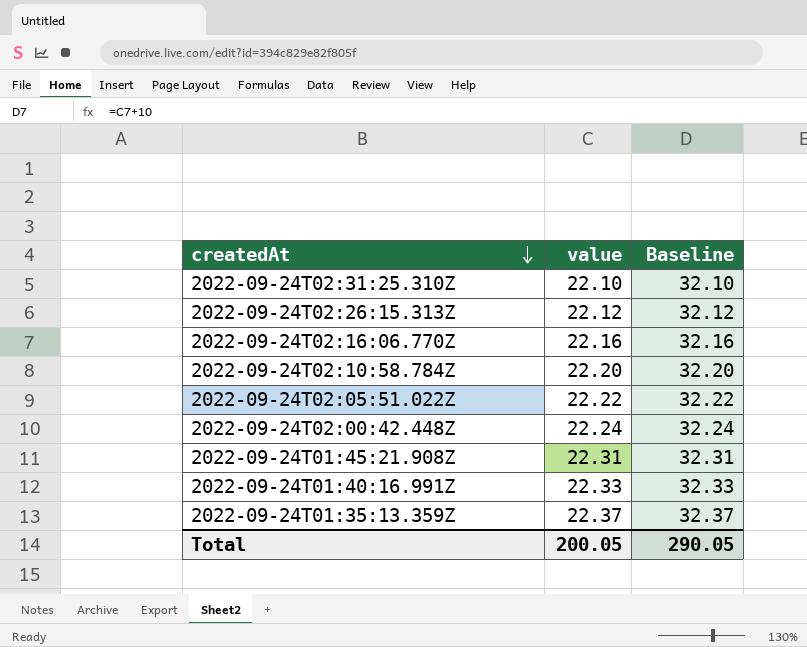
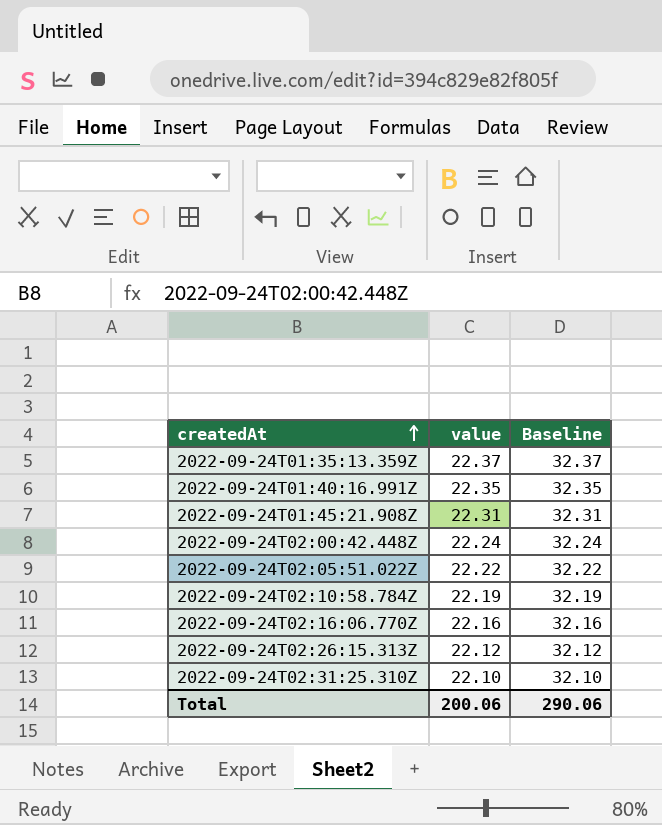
row order: createdAt descending -> createdAt ascending
2022-09-24T01:40:16.991Z | value: 22.33 -> 22.35
2022-09-24T01:40:16.991Z | Baseline: 32.33 -> 32.35
2022-09-24T02:10:58.784Z | value: 22.20 -> 22.19
2022-09-24T02:10:58.784Z | Baseline: 32.20 -> 32.19
Total | value: 200.05 -> 200.06
Total | Baseline: 290.05 -> 290.06

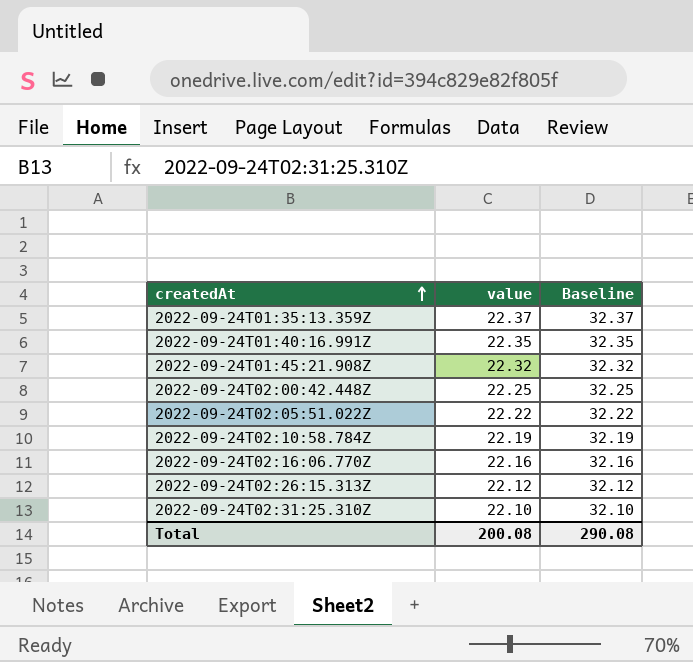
2022-09-24T01:45:21.908Z | value: 22.31 -> 22.32
2022-09-24T01:45:21.908Z | Baseline: 32.31 -> 32.32
2022-09-24T02:00:42.448Z | value: 22.24 -> 22.25
2022-09-24T02:00:42.448Z | Baseline: 32.24 -> 32.25
Total | value: 200.06 -> 200.08
Total | Baseline: 290.06 -> 290.08

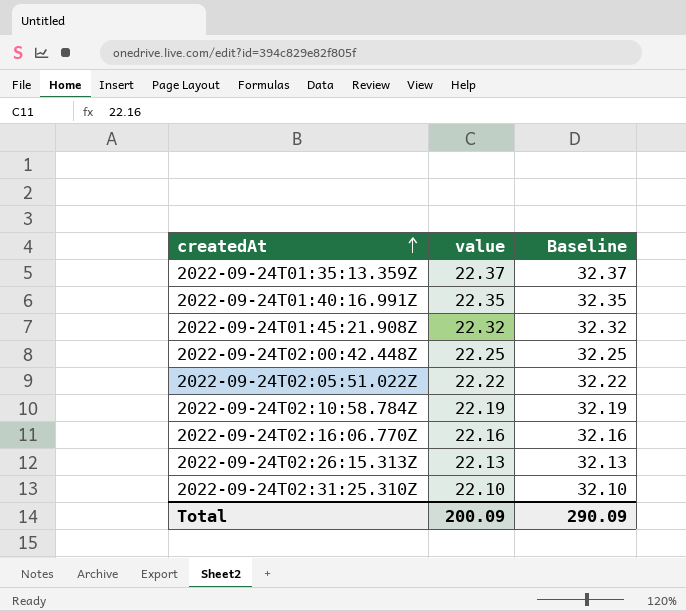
2022-09-24T02:26:15.313Z | value: 22.12 -> 22.13
2022-09-24T02:26:15.313Z | Baseline: 32.12 -> 32.13
Total | value: 200.08 -> 200.09
Total | Baseline: 290.08 -> 290.09

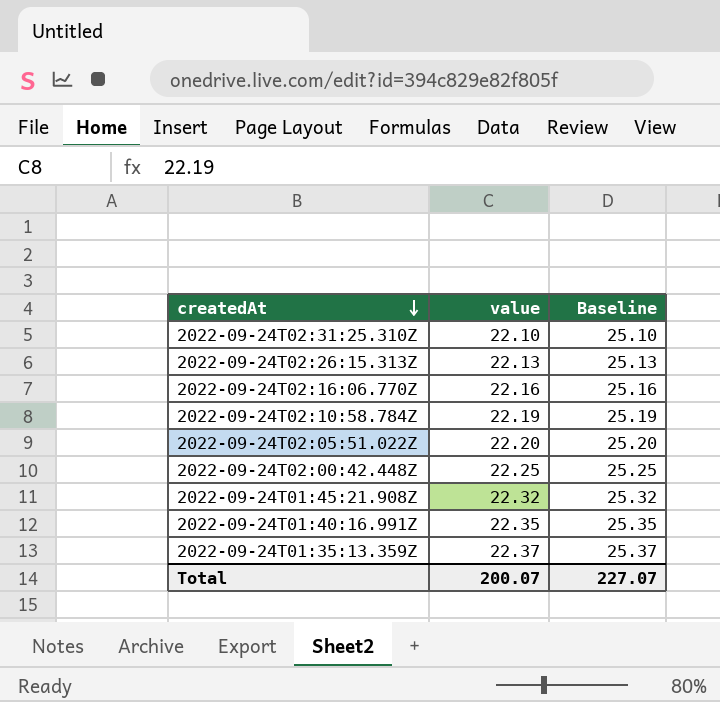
row order: createdAt ascending -> createdAt descending
column Baseline | formula: [value] + 10 -> [value] + 3
2022-09-24T02:05:51.022Z | value: 22.22 -> 22.20
Total | value: 200.09 -> 200.07
Total | Baseline: 290.09 -> 227.07

